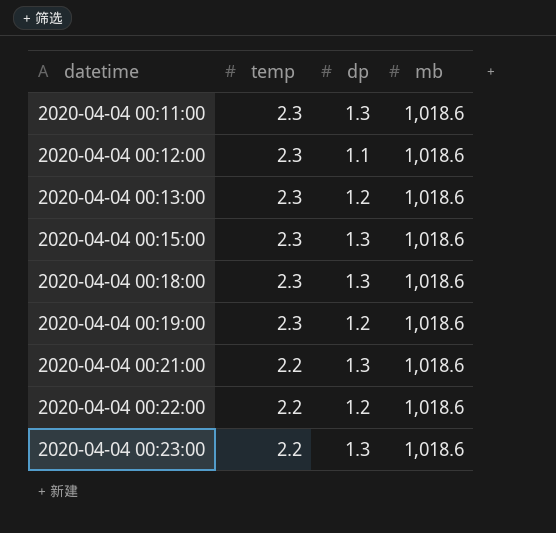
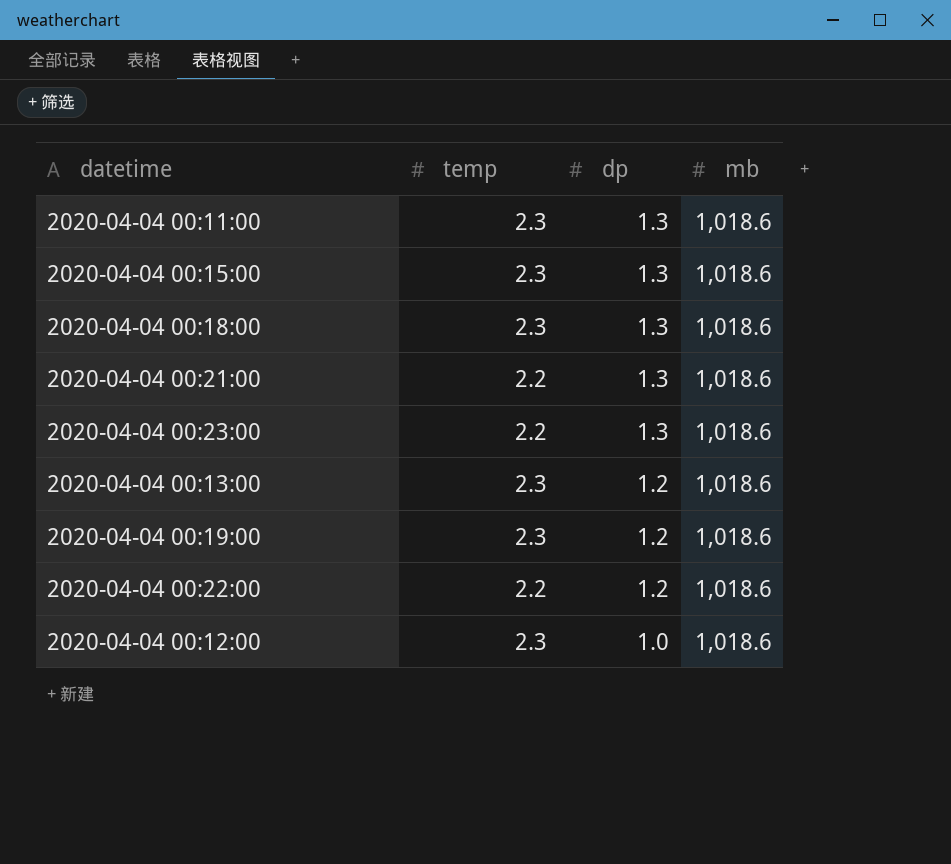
row order: datetime ascending -> dp descending
2020-04-04 00:12:00 | dp: 1.1 -> 1.0

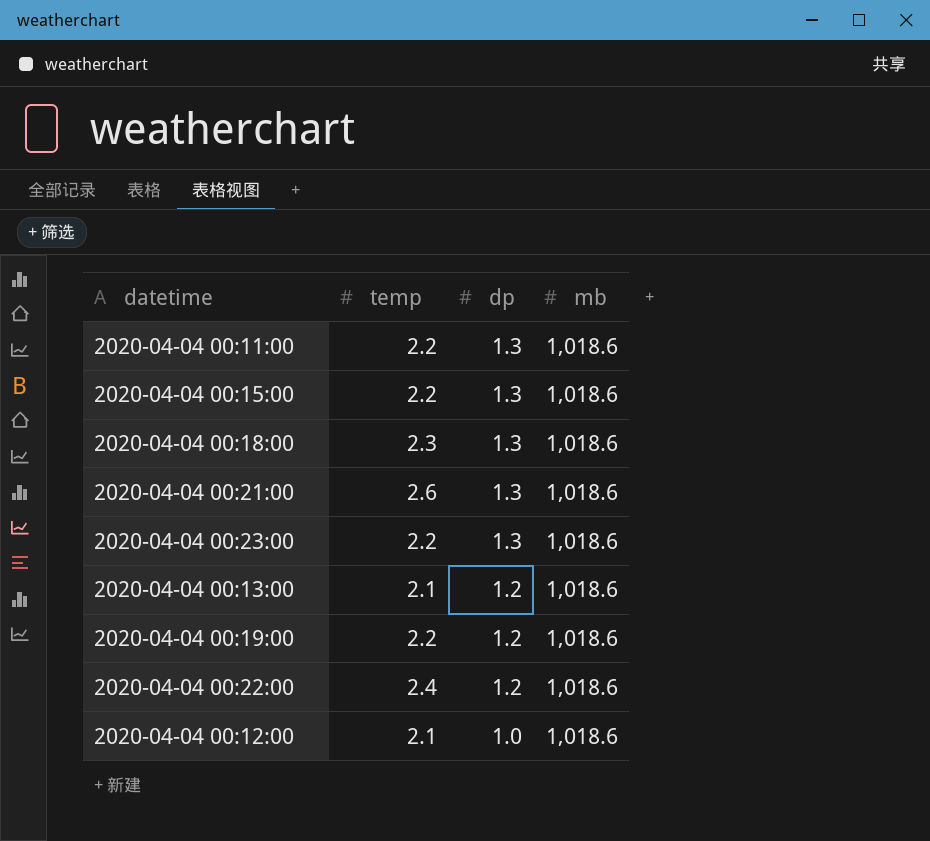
2020-04-04 00:11:00 | temp: 2.3 -> 2.2
2020-04-04 00:15:00 | temp: 2.3 -> 2.2
2020-04-04 00:21:00 | temp: 2.2 -> 2.6
2020-04-04 00:13:00 | temp: 2.3 -> 2.1
2020-04-04 00:19:00 | temp: 2.3 -> 2.2
2020-04-04 00:22:00 | temp: 2.2 -> 2.4
2020-04-04 00:12:00 | temp: 2.3 -> 2.1

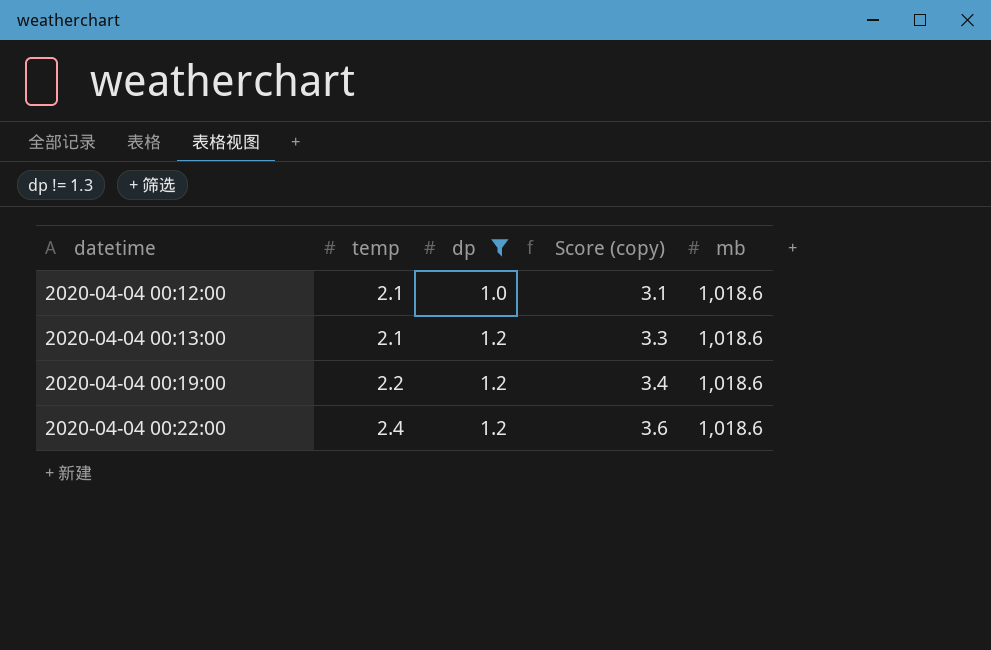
filter: none -> dp != 1.3
row order: dp descending -> datetime ascending
column Score (copy) | formula: none -> [temp] + [dp]

